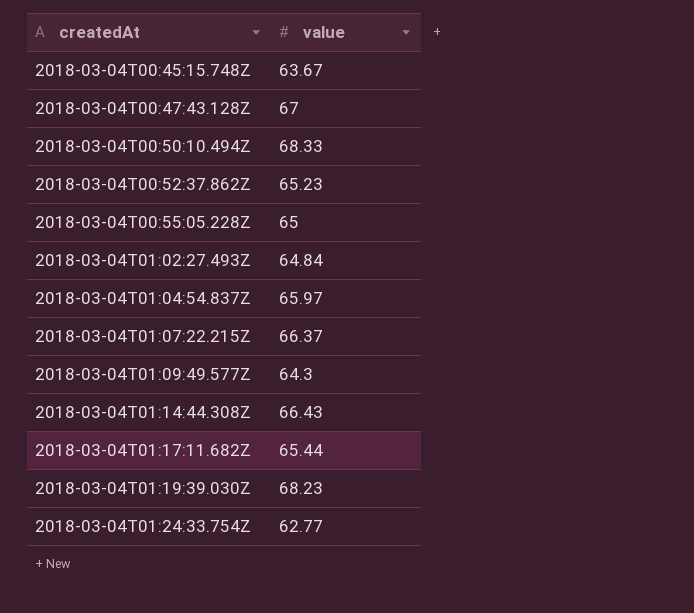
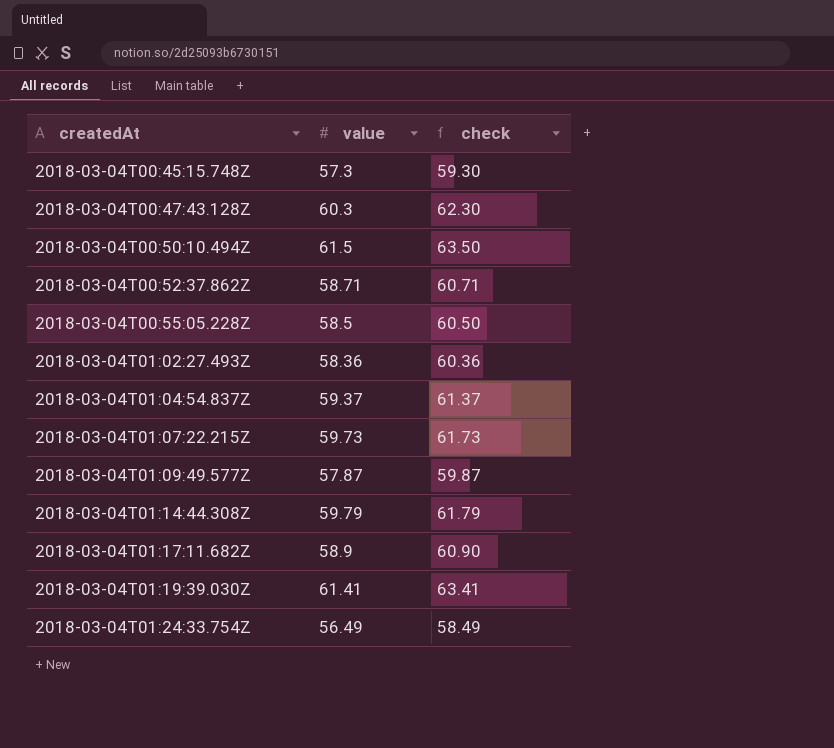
column check | formula: none -> [value] + 2
2018-03-04T00:45:15.748Z | value: 63.67 -> 57.3
2018-03-04T00:47:43.128Z | value: 67 -> 60.3
2018-03-04T00:50:10.494Z | value: 68.33 -> 61.5
2018-03-04T00:52:37.862Z | value: 65.23 -> 58.71
2018-03-04T00:55:05.228Z | value: 65 -> 58.5
2018-03-04T01:02:27.493Z | value: 64.84 -> 58.36
2018-03-04T01:04:54.837Z | value: 65.97 -> 59.37
2018-03-04T01:07:22.215Z | value: 66.37 -> 59.73
2018-03-04T01:09:49.577Z | value: 64.3 -> 57.87
2018-03-04T01:14:44.308Z | value: 66.43 -> 59.79
2018-03-04T01:17:11.682Z | value: 65.44 -> 58.9
2018-03-04T01:19:39.030Z | value: 68.23 -> 61.41
2018-03-04T01:24:33.754Z | value: 62.77 -> 56.49

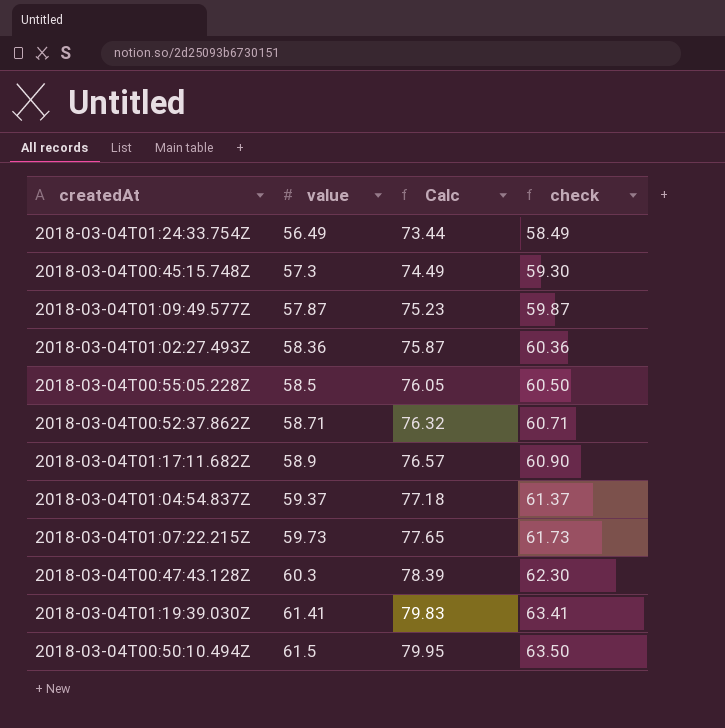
row order: createdAt ascending -> value ascending
column Calc | formula: none -> [value] * 1.3
row 2018-03-04T01:14:44.308Z: 59.79 | 61.79 -> none

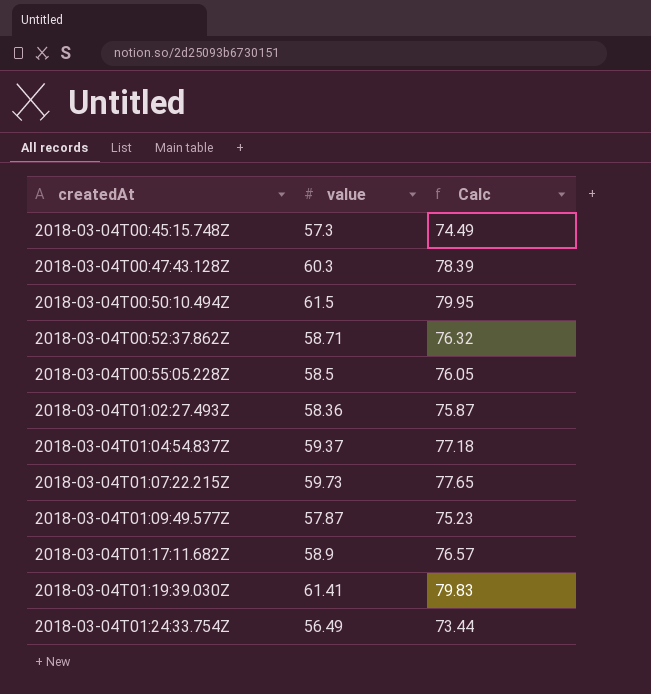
row order: value ascending -> createdAt ascending
column check | formula: [value] + 2 -> none

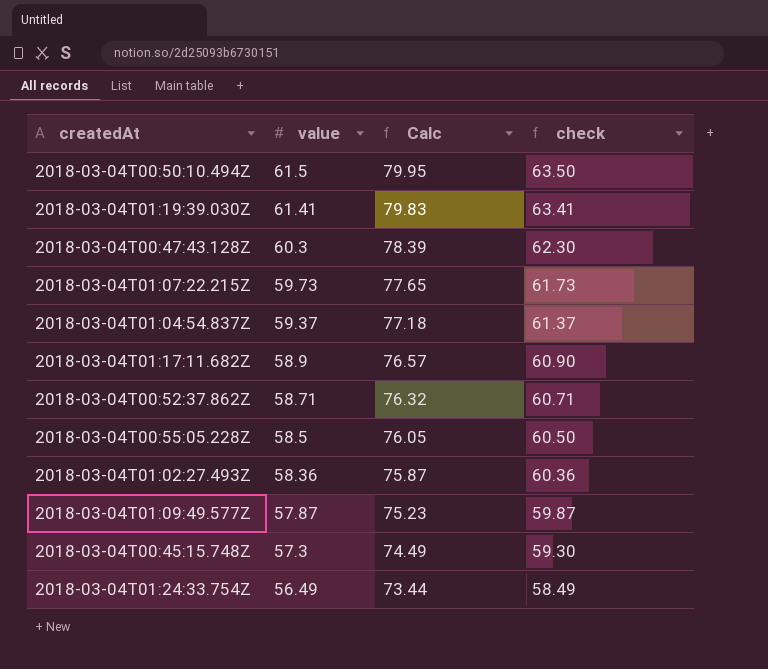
row order: createdAt ascending -> value descending
column check | formula: none -> [value] + 2

